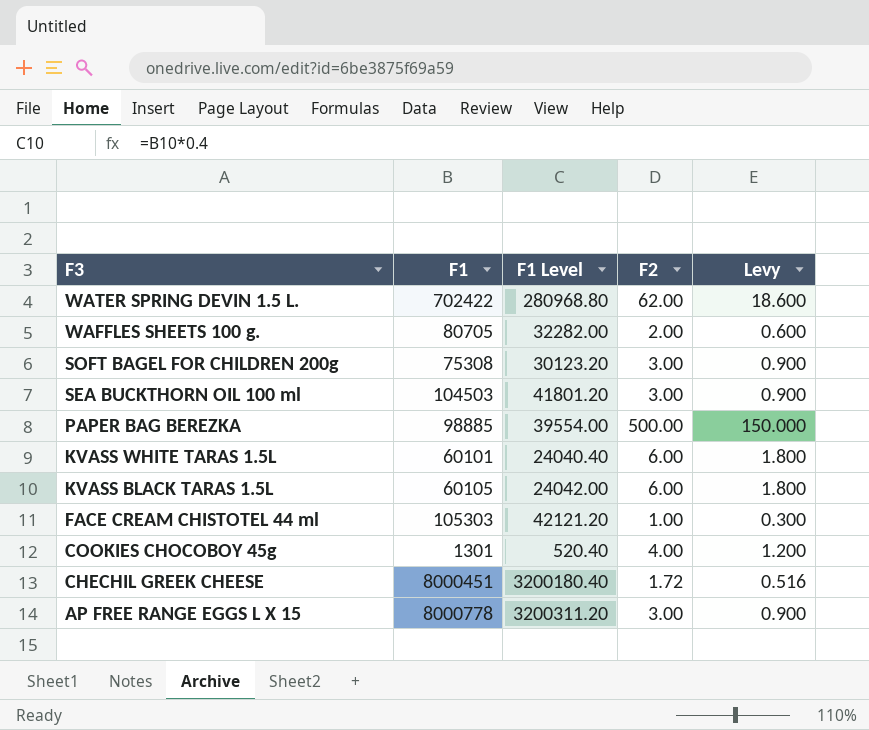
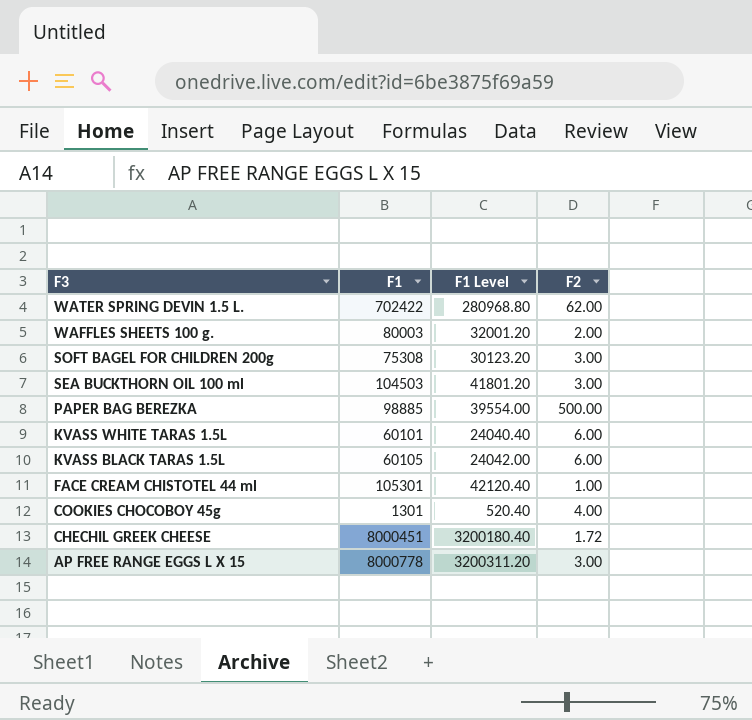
column Levy | formula: [F2] * 0.3 -> none
WAFFLES SHEETS 100 g. | F1: 80705 -> 80003
WAFFLES SHEETS 100 g. | F1 Level: 32282.00 -> 32001.20
FACE CREAM CHISTOTEL 44 ml | F1: 105303 -> 105301
FACE CREAM CHISTOTEL 44 ml | F1 Level: 42121.20 -> 42120.40

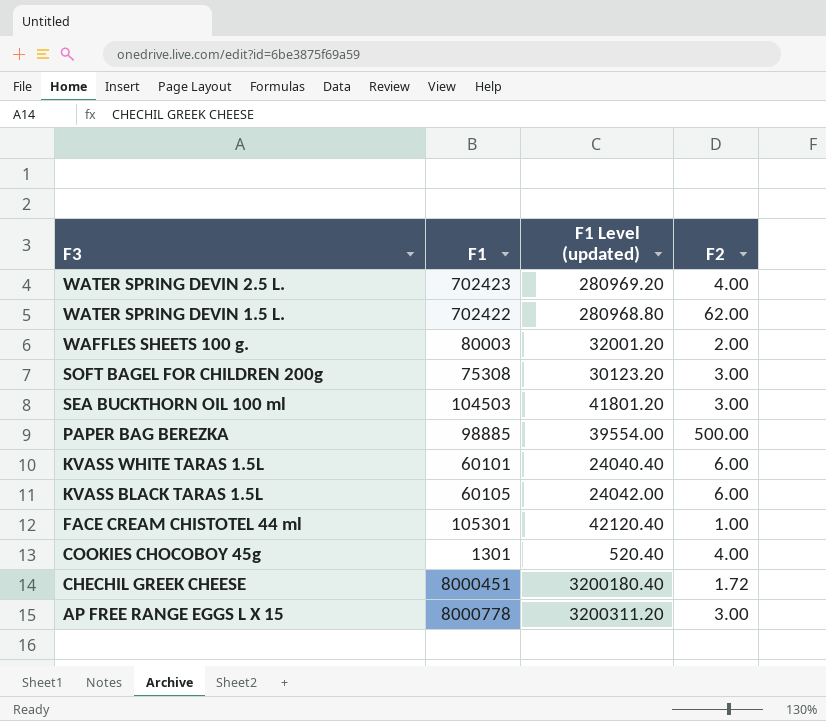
column name: F1 Level -> F1 Level (updated)
row WATER SPRING DEVIN 2.5 L.: none -> 702423 | 280969.20 | 4.00

